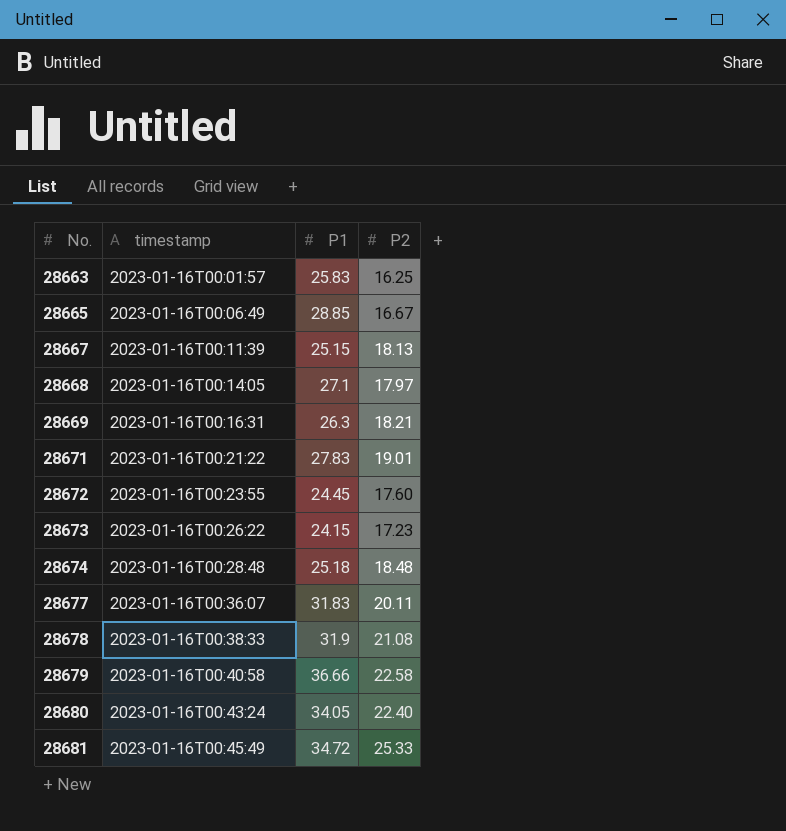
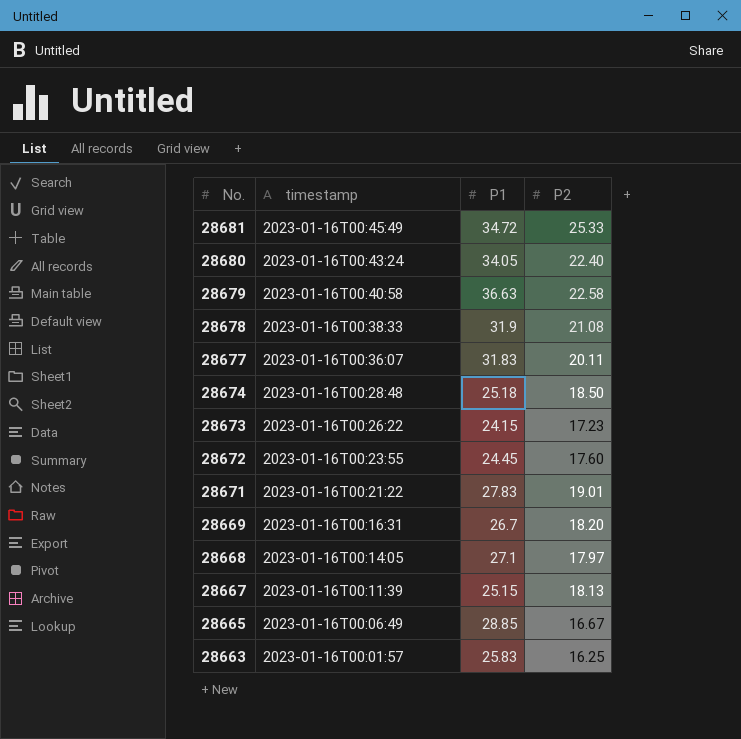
row order: No. ascending -> No. descending
28679 | P1: 36.66 -> 36.63
28674 | P2: 18.48 -> 18.50
28669 | P1: 26.3 -> 26.7
28669 | P2: 18.21 -> 18.20

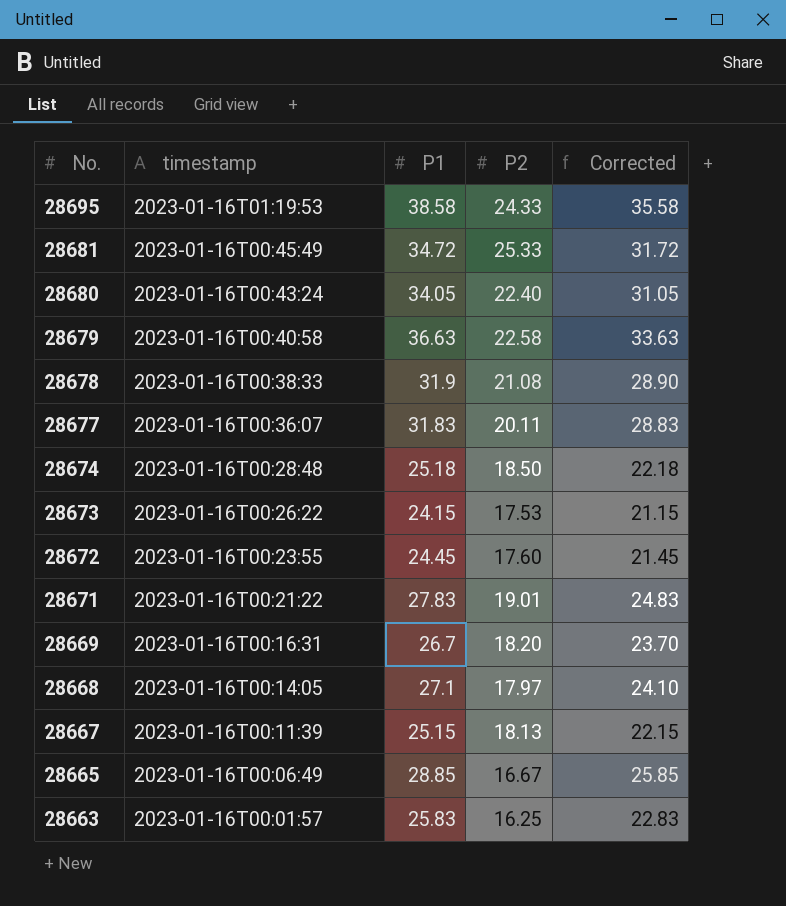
column Corrected | formula: none -> [P1] - 3
row 28695: none -> 2023-01-16T01:19:53 | 38.58 | 24.33 | 35.58
28673 | P2: 17.23 -> 17.53

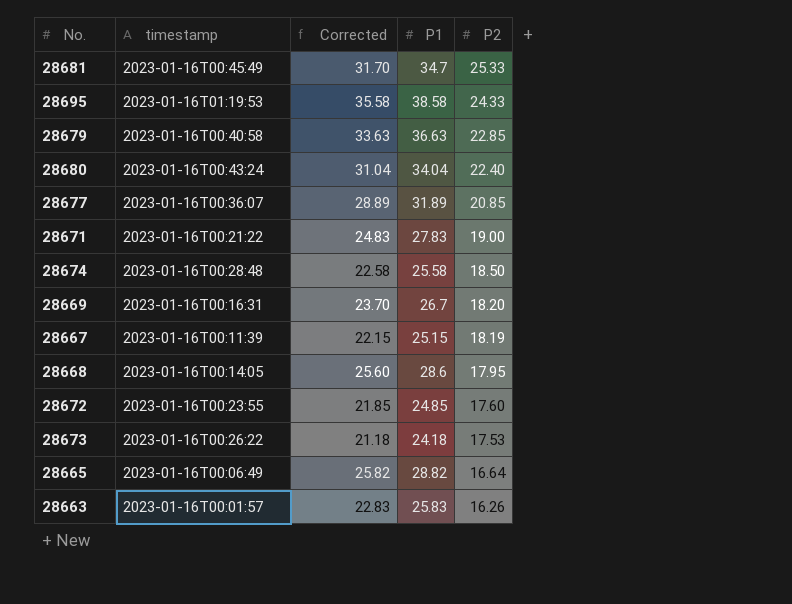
row order: No. descending -> P2 descending
column Corrected | position: 5 -> 3
row 28678: 2023-01-16T00:38:33 | 31.9 | 21.08 | 28.90 -> none
28681 | Corrected: 31.72 -> 31.70
28681 | P1: 34.72 -> 34.7
28679 | P2: 22.58 -> 22.85
28680 | Corrected: 31.05 -> 31.04
28680 | P1: 34.05 -> 34.04
28677 | Corrected: 28.83 -> 28.89
28677 | P1: 31.83 -> 31.89
28677 | P2: 20.11 -> 20.85
28671 | P2: 19.01 -> 19.00
28674 | Corrected: 22.18 -> 22.58
28674 | P1: 25.18 -> 25.58
28667 | P2: 18.13 -> 18.19
28668 | Corrected: 24.10 -> 25.60
28668 | P1: 27.1 -> 28.6
28668 | P2: 17.97 -> 17.95
28672 | Corrected: 21.45 -> 21.85
28672 | P1: 24.45 -> 24.85
28673 | Corrected: 21.15 -> 21.18
28673 | P1: 24.15 -> 24.18
28665 | Corrected: 25.85 -> 25.82
28665 | P1: 28.85 -> 28.82
28665 | P2: 16.67 -> 16.64
28663 | P2: 16.25 -> 16.26

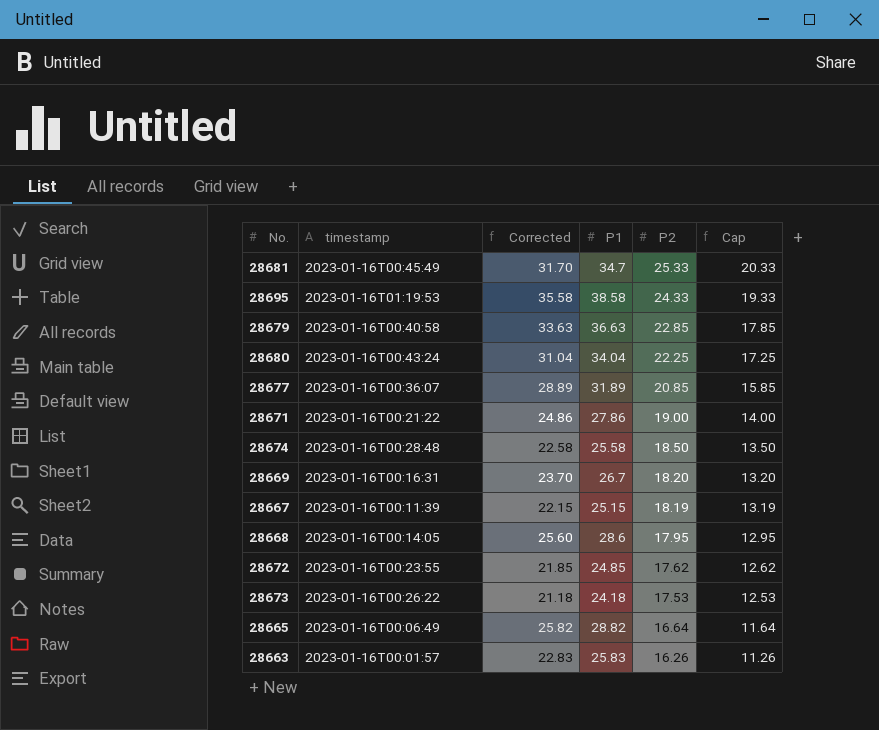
column Cap | formula: none -> [P2] - 5
28680 | P2: 22.40 -> 22.25
28671 | Corrected: 24.83 -> 24.86
28671 | P1: 27.83 -> 27.86
28672 | P2: 17.60 -> 17.62

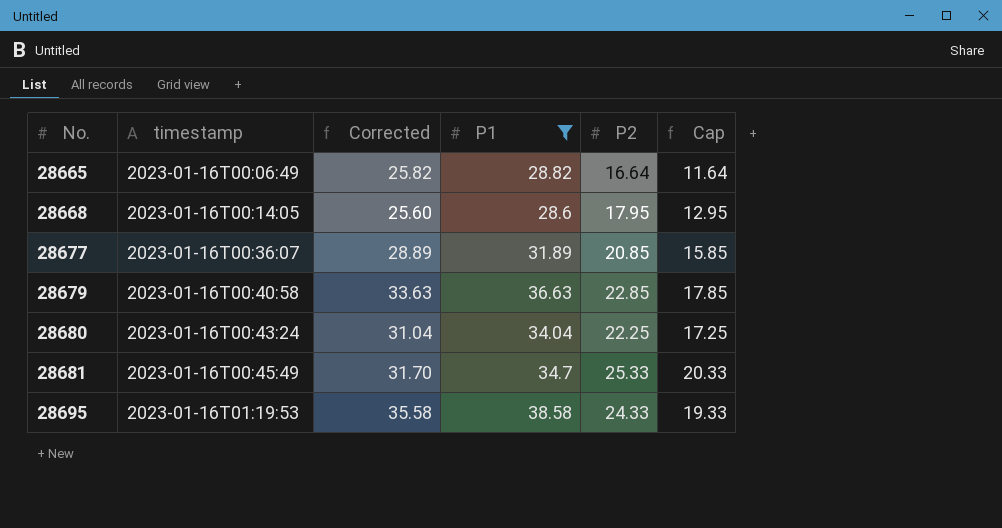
filter: none -> P1 >= 28.6
row order: P2 descending -> No. ascending

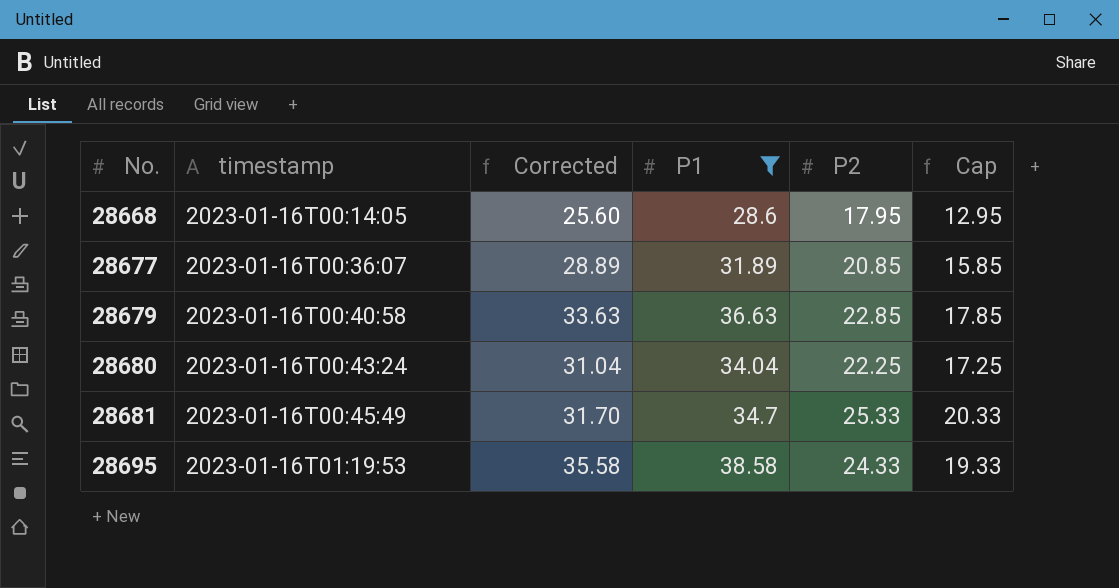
row 28665: 2023-01-16T00:06:49 | 25.82 | 28.82 | 16.64 | 11.64 -> none

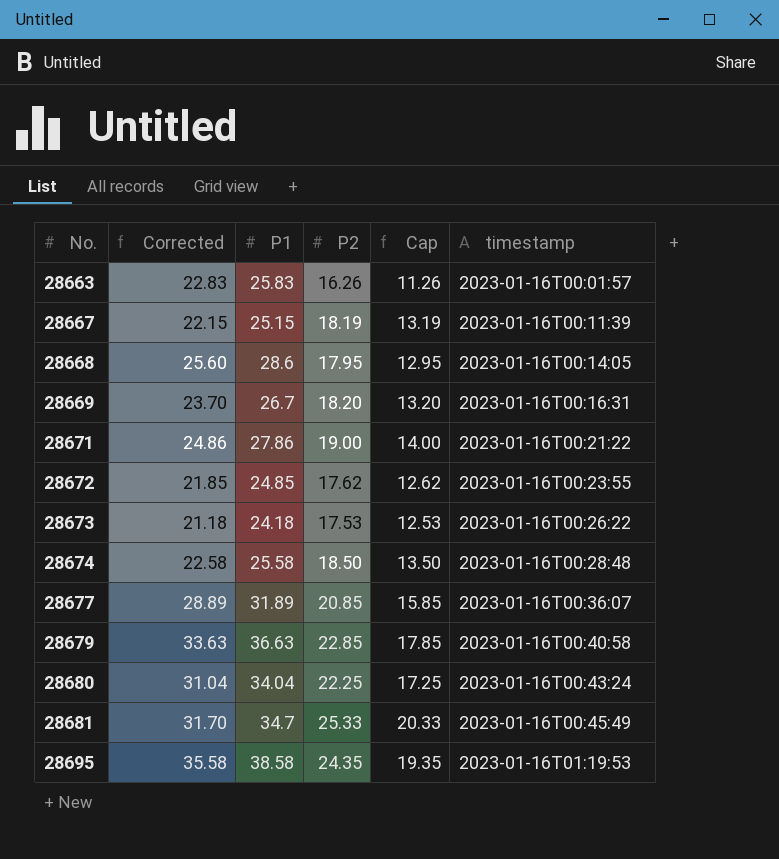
filter: P1 >= 28.6 -> none
column timestamp | position: 2 -> 6
28695 | P2: 24.33 -> 24.35
28695 | Cap: 19.33 -> 19.35

